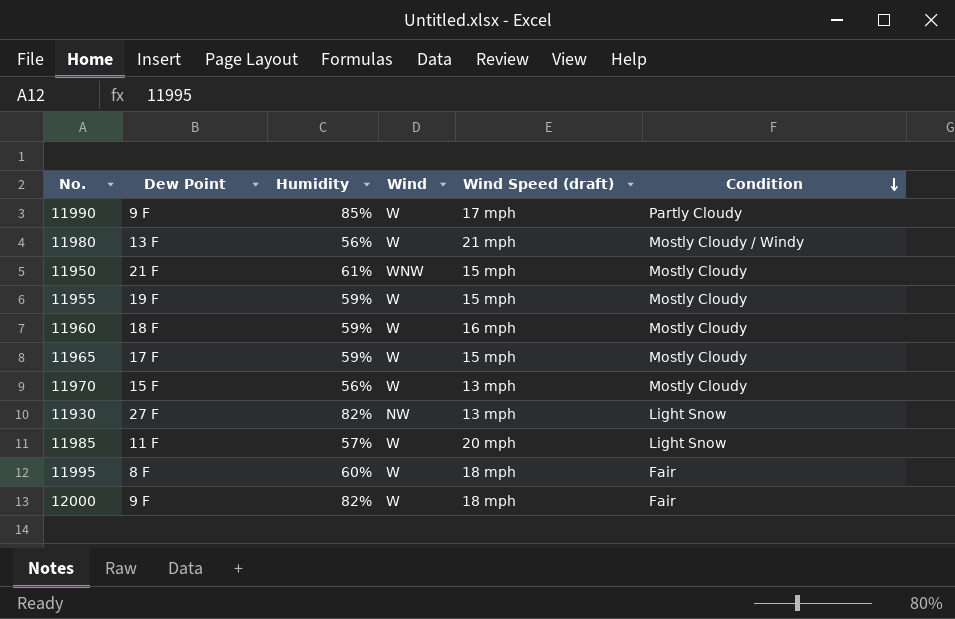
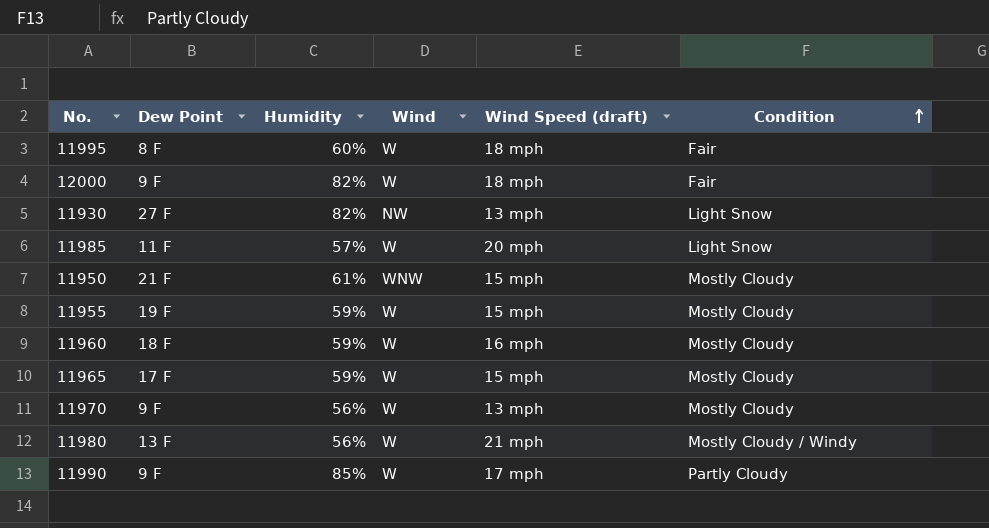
row order: Condition descending -> Condition ascending
11970 | Dew Point: 15 F -> 9 F

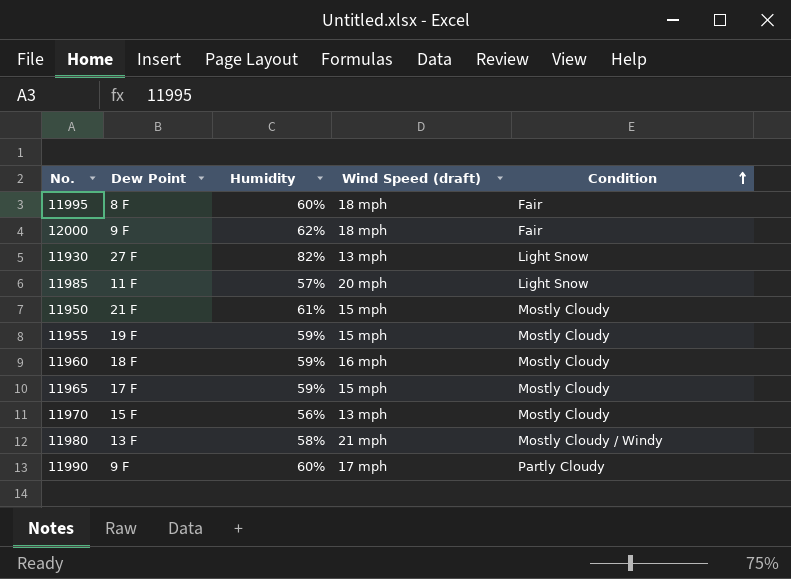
column Wind | position: 4 -> none
12000 | Humidity: 82% -> 62%
11970 | Dew Point: 9 F -> 15 F
11980 | Humidity: 56% -> 58%
11990 | Humidity: 85% -> 60%

